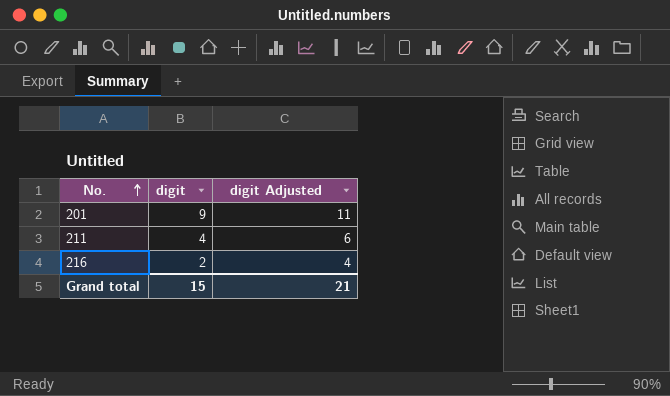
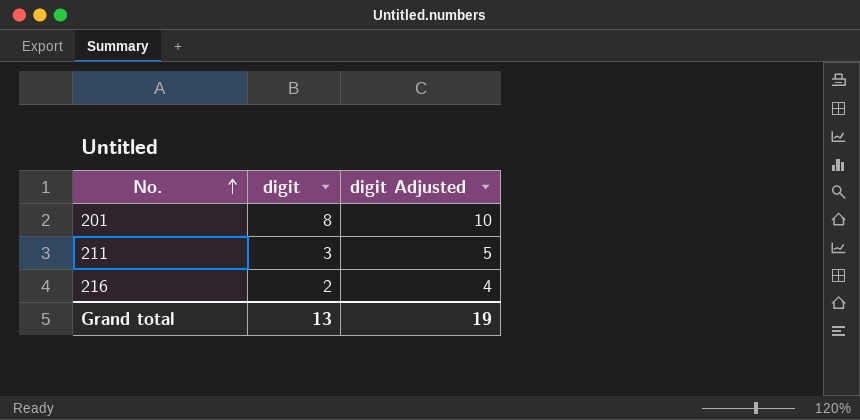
201 | digit: 9 -> 8
201 | digit Adjusted: 11 -> 10
211 | digit: 4 -> 3
211 | digit Adjusted: 6 -> 5
Grand total | digit: 15 -> 13
Grand total | digit Adjusted: 21 -> 19

